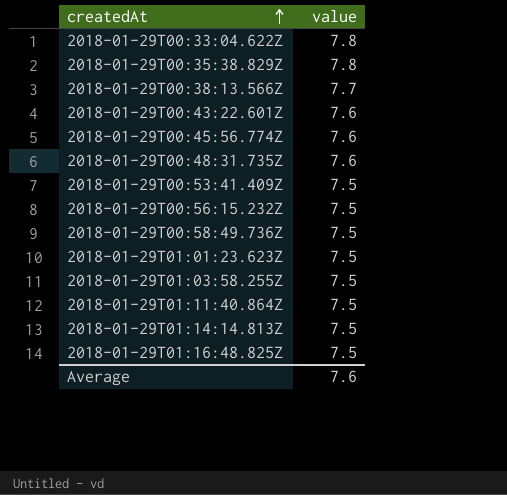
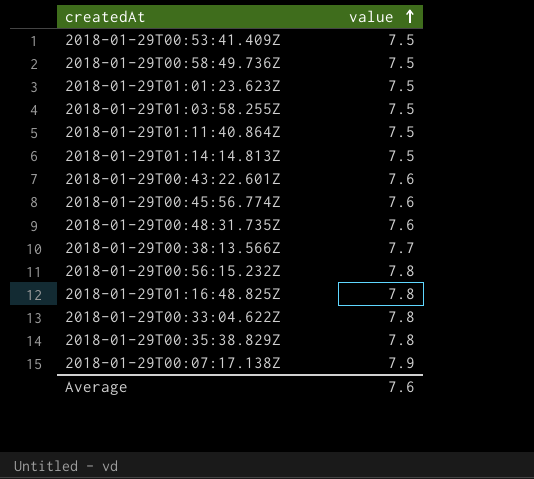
row order: createdAt ascending -> value ascending
2018-01-29T00:56:15.232Z | value: 7.5 -> 7.8
2018-01-29T01:16:48.825Z | value: 7.5 -> 7.8
row 2018-01-29T00:07:17.138Z: none -> 7.9

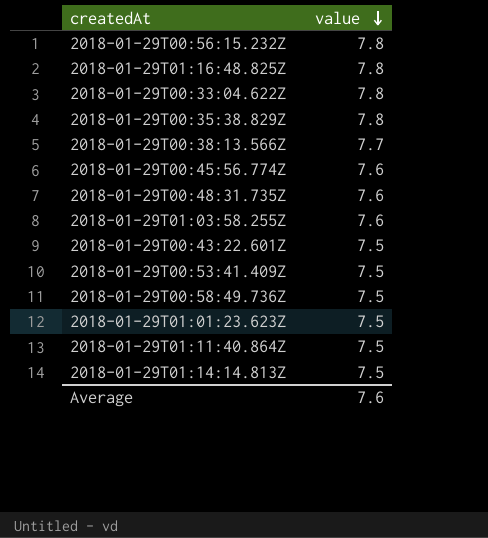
row order: value ascending -> value descending
row 2018-01-29T00:07:17.138Z: 7.9 -> none
2018-01-29T01:03:58.255Z | value: 7.5 -> 7.6
2018-01-29T00:43:22.601Z | value: 7.6 -> 7.5

